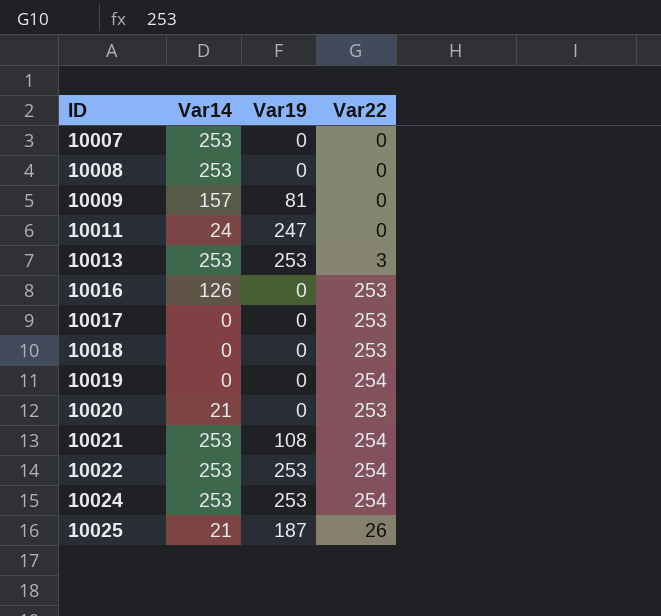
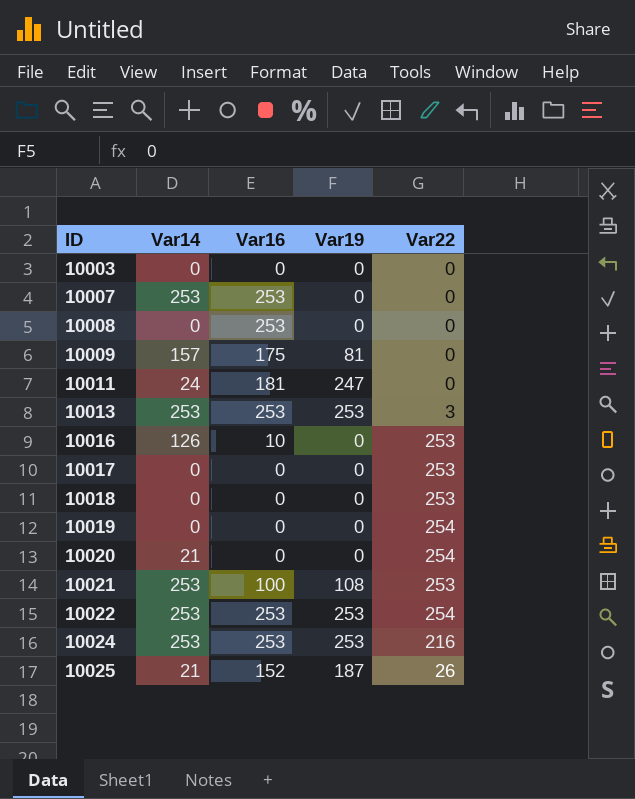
column Var16 | position: none -> 3
row 10003: none -> 0 | 0 | 0 | 0
10008 | Var14: 253 -> 0
10020 | Var22: 253 -> 254
10021 | Var22: 254 -> 253
10024 | Var22: 254 -> 216

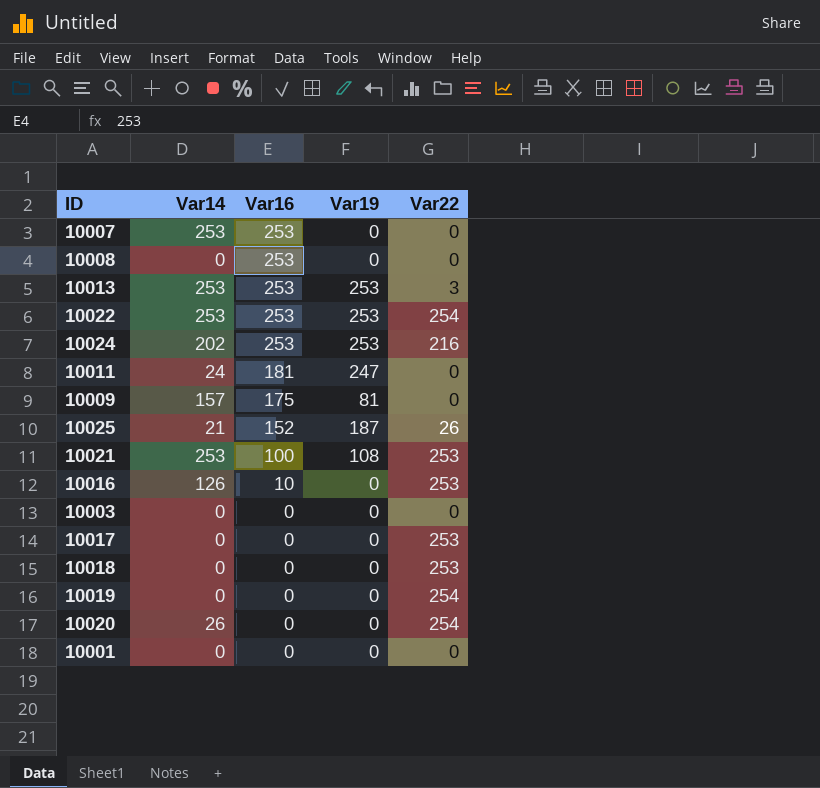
row order: ID ascending -> Var16 descending
10024 | Var14: 253 -> 202
10020 | Var14: 21 -> 26
row 10001: none -> 0 | 0 | 0 | 0

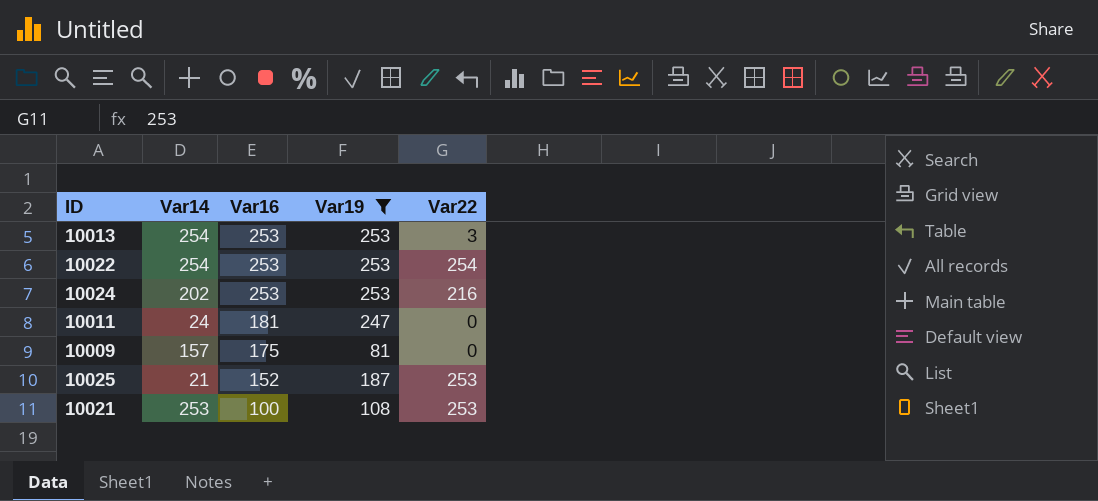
filter: none -> Var19 != 0
10013 | Var14: 253 -> 254
10022 | Var14: 253 -> 254
10025 | Var22: 26 -> 253

